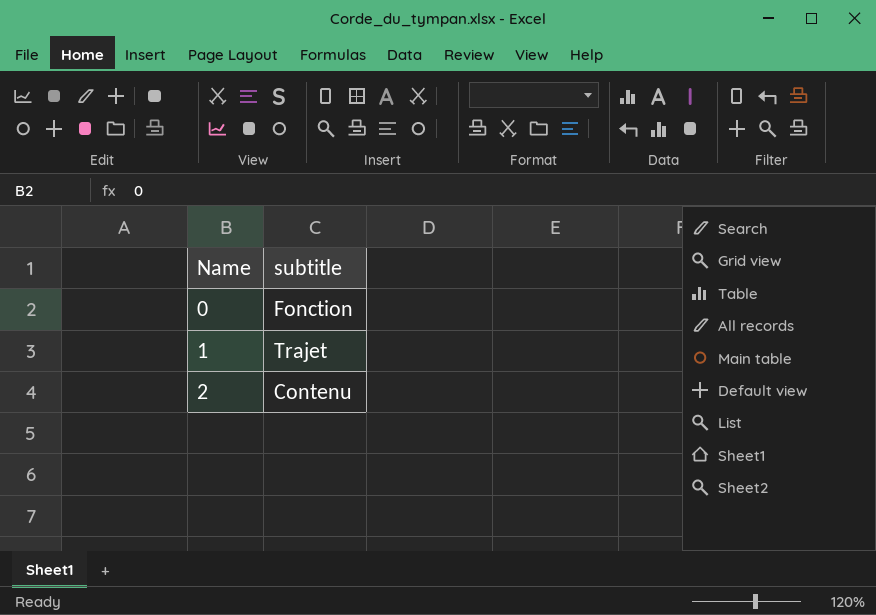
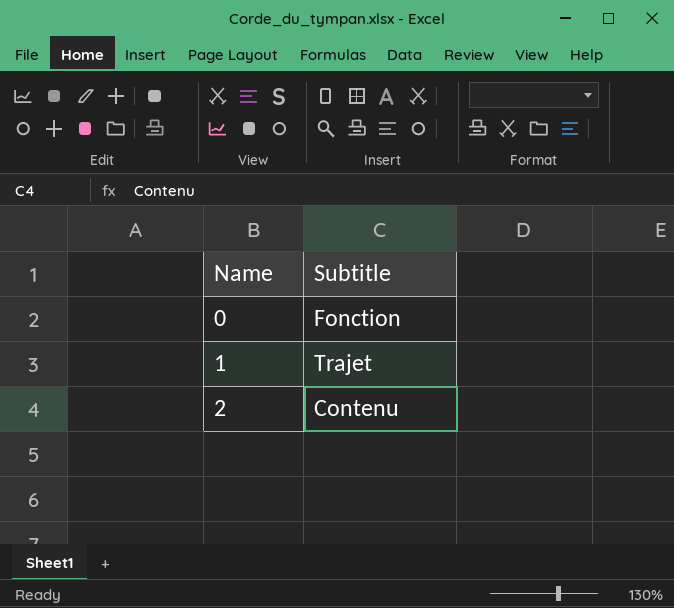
column name: subtitle -> Subtitle

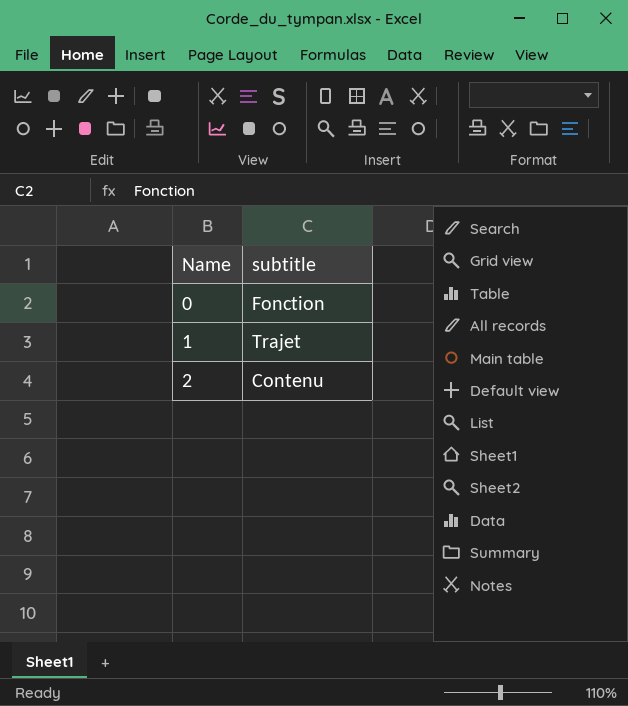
column name: Subtitle -> subtitle

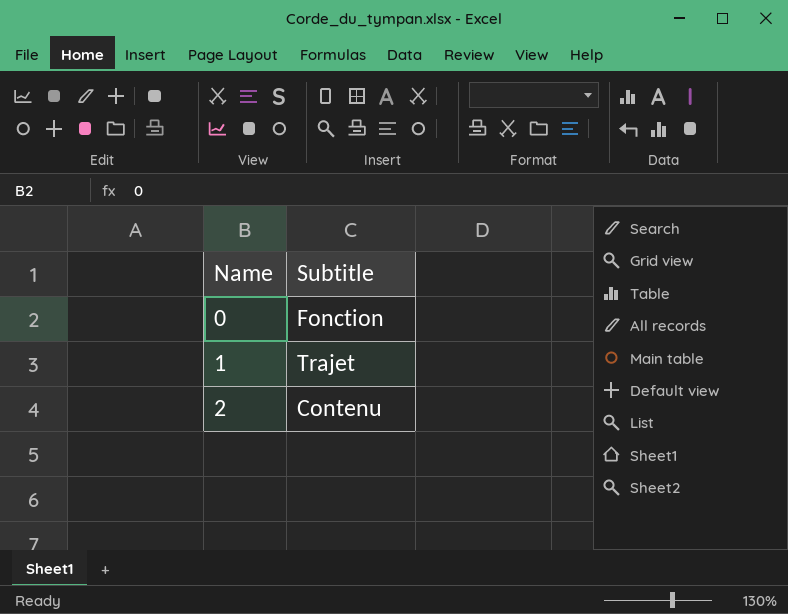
column name: subtitle -> Subtitle

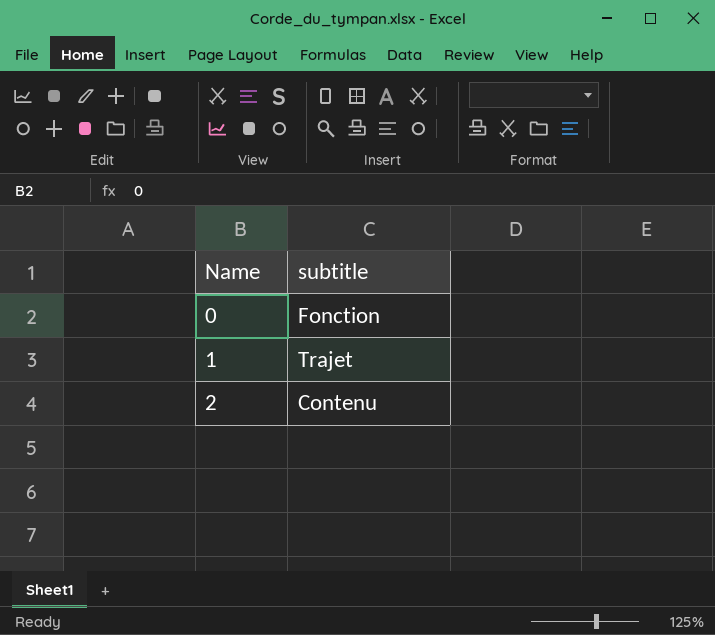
column name: Subtitle -> subtitle

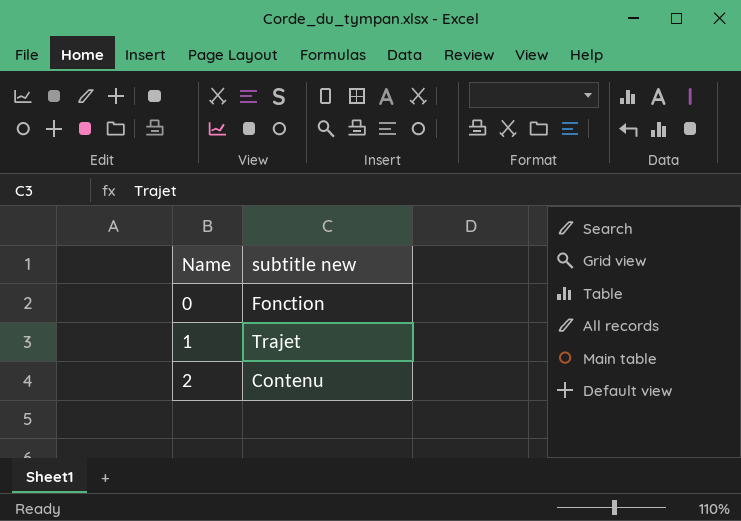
column name: subtitle -> subtitle new

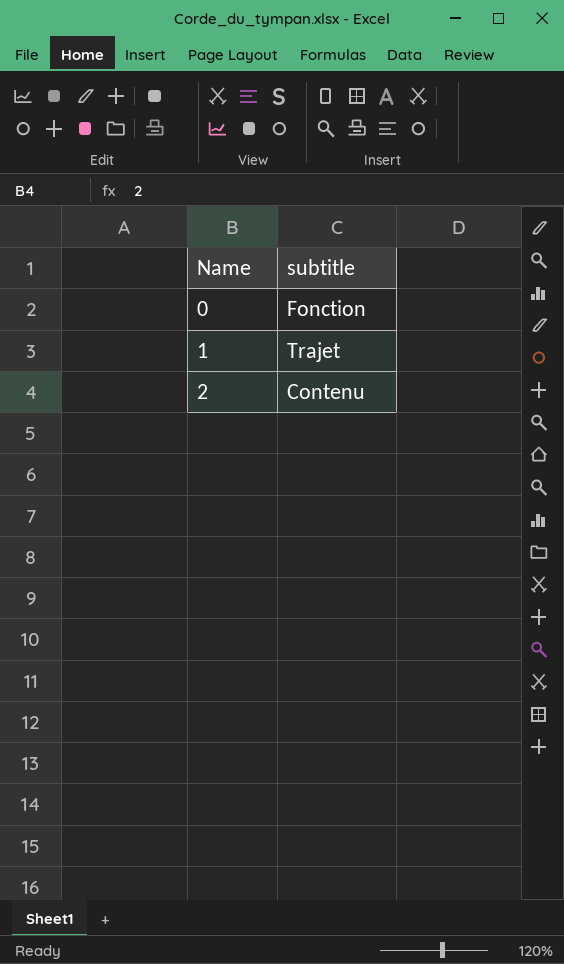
column name: subtitle new -> subtitle

